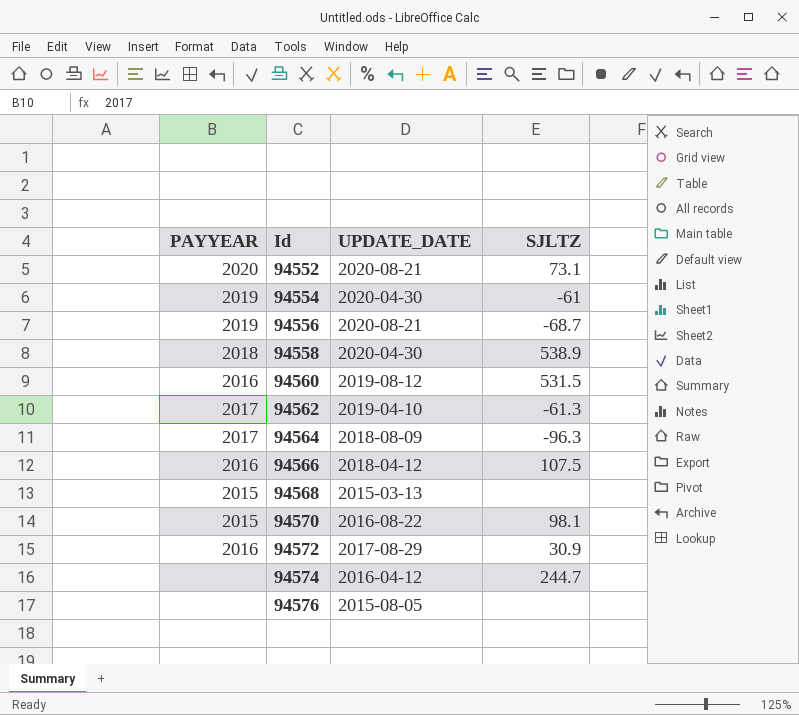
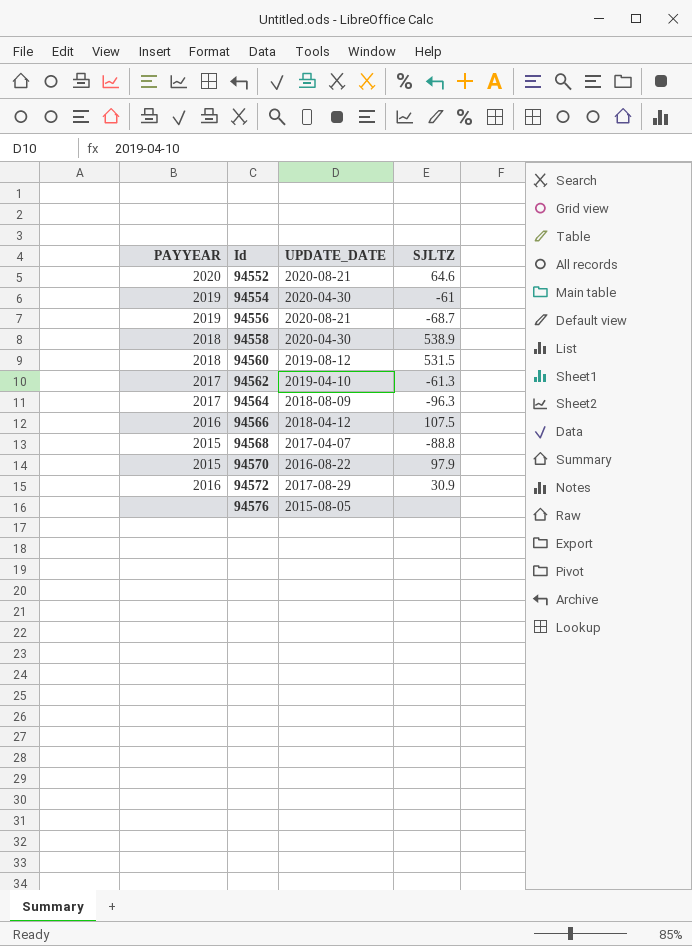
row 94574: none | 2016-04-12 | 244.7 -> none
94552 | SJLTZ: 73.1 -> 64.6
94560 | PAYYEAR: 2016 -> 2018
94568 | UPDATE_DATE: 2015-03-13 -> 2017-04-07
94568 | SJLTZ: none -> -88.8
94570 | SJLTZ: 98.1 -> 97.9

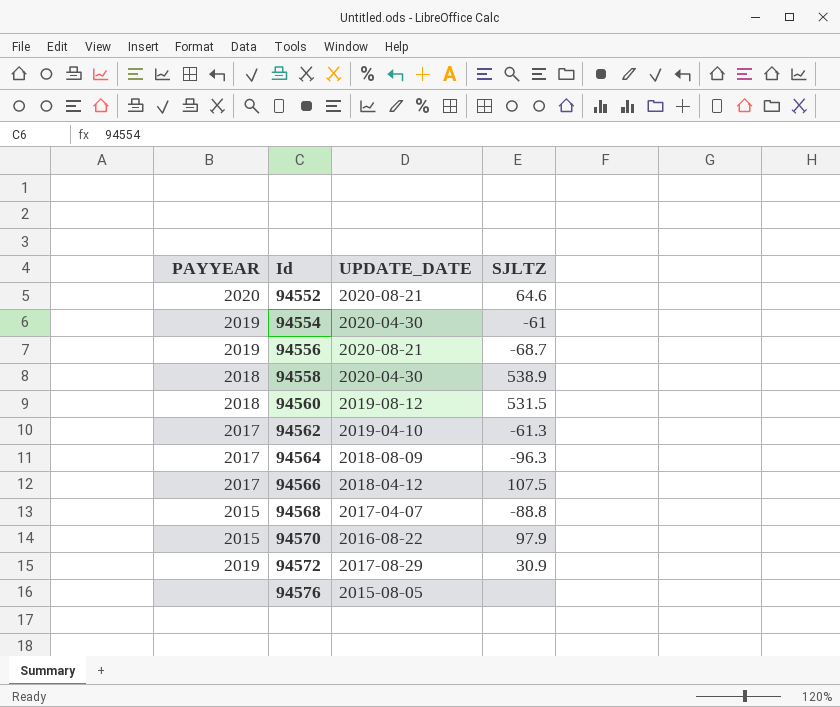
94566 | PAYYEAR: 2016 -> 2017
94572 | PAYYEAR: 2016 -> 2019

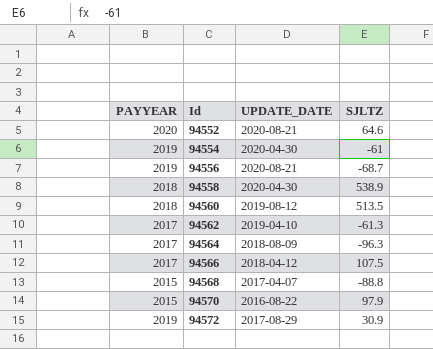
row 94576: none | 2015-08-05 | none -> none
94560 | SJLTZ: 531.5 -> 513.5

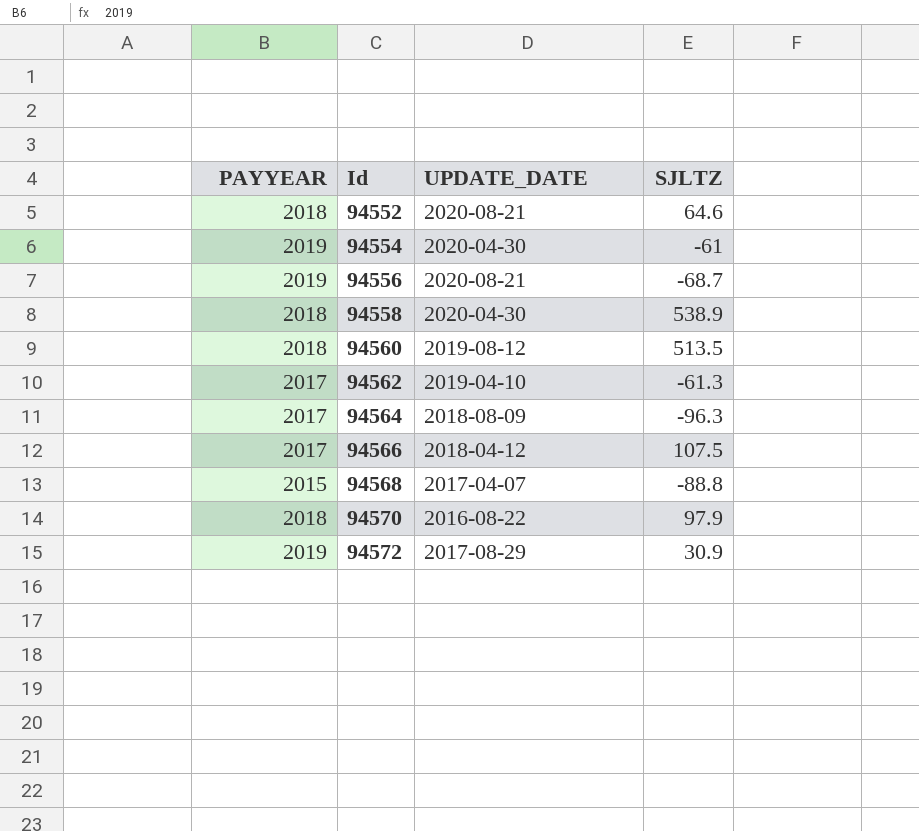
94552 | PAYYEAR: 2020 -> 2018
94570 | PAYYEAR: 2015 -> 2018

